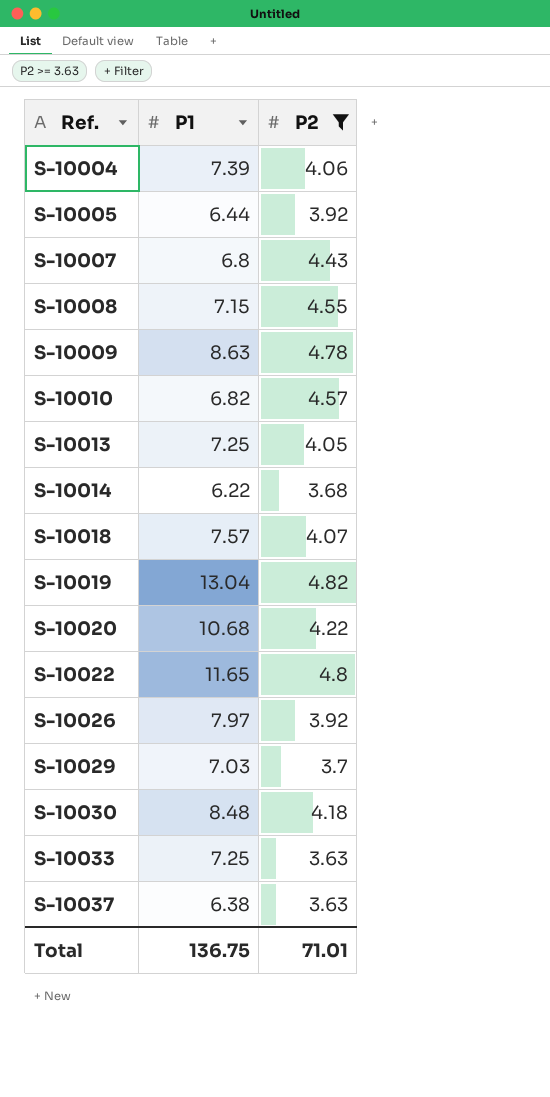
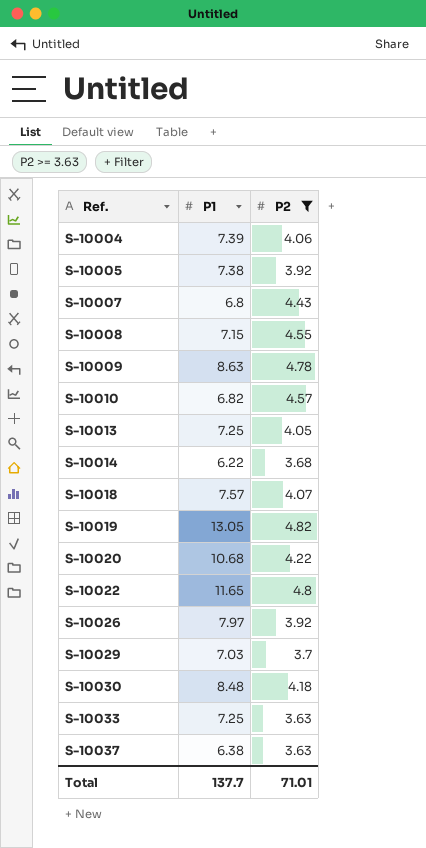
S-10005 | P1: 6.44 -> 7.38
S-10019 | P1: 13.04 -> 13.05
Total | P1: 136.75 -> 137.7

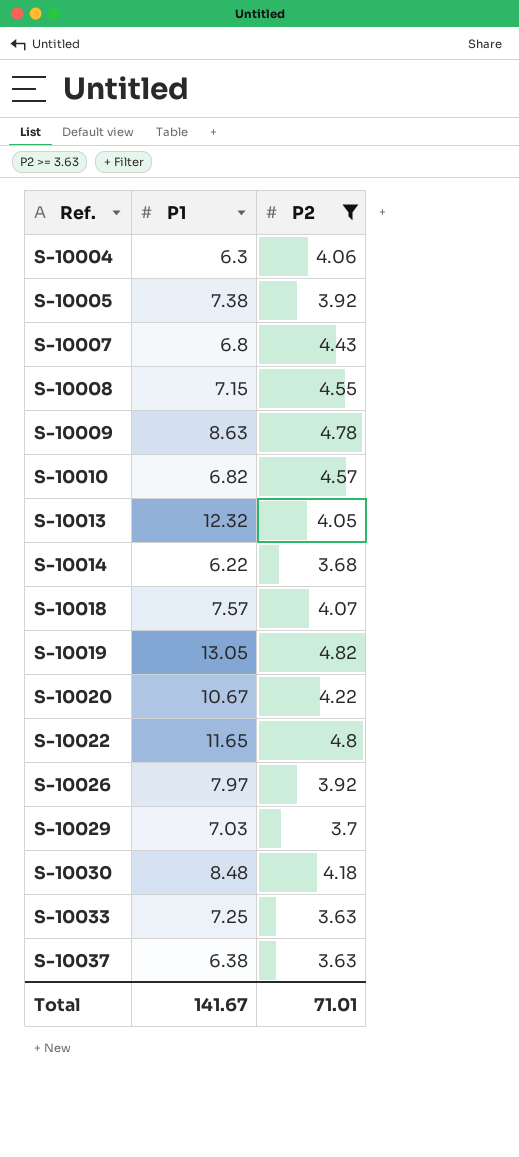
S-10004 | P1: 7.39 -> 6.3
S-10013 | P1: 7.25 -> 12.32
S-10020 | P1: 10.68 -> 10.67
Total | P1: 137.7 -> 141.67

